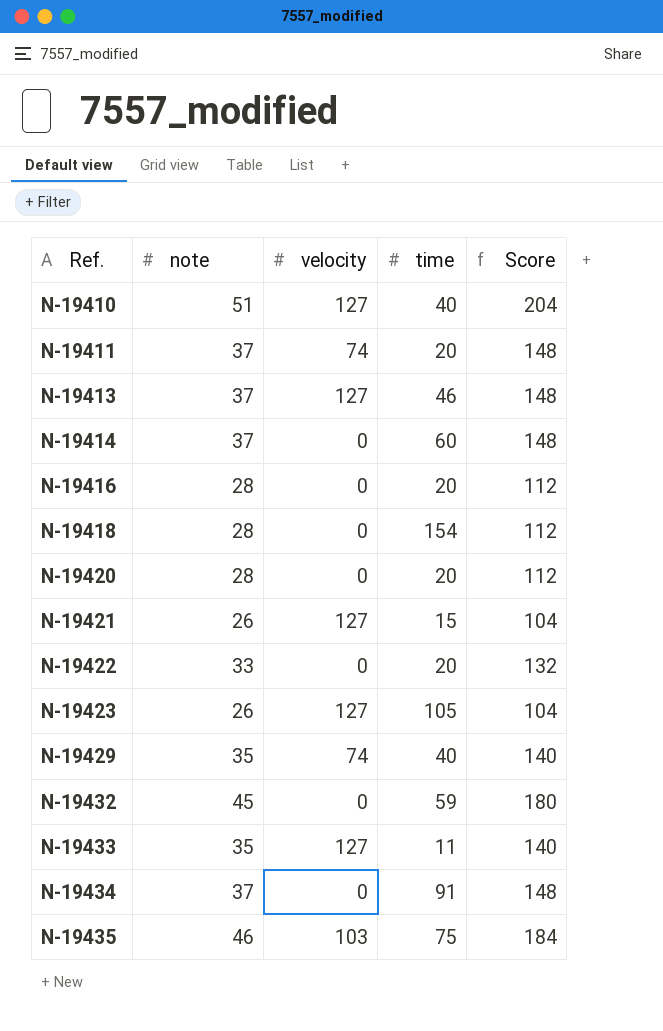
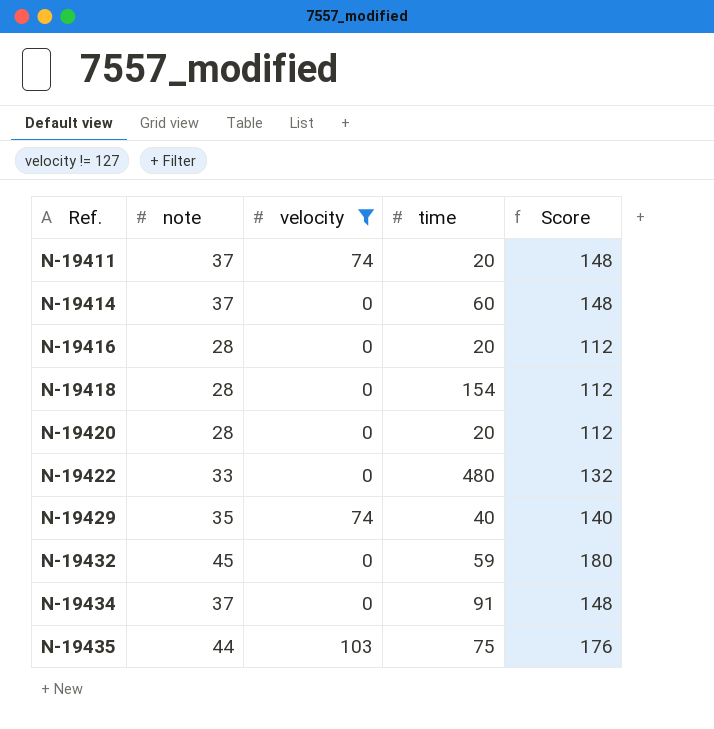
filter: none -> velocity != 127
N-19422 | time: 20 -> 480
N-19435 | note: 46 -> 44
N-19435 | Score: 184 -> 176

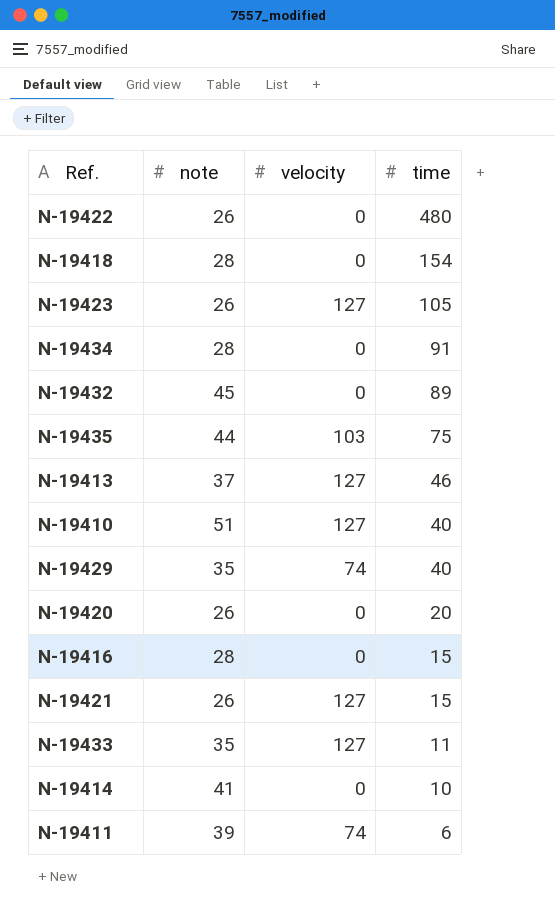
filter: velocity != 127 -> none
row order: Ref. ascending -> time descending
column Score | formula: [note] * 4 -> none
N-19422 | note: 33 -> 26
N-19434 | note: 37 -> 28
N-19432 | time: 59 -> 89
N-19420 | note: 28 -> 26
N-19416 | time: 20 -> 15
N-19414 | note: 37 -> 41
N-19414 | time: 60 -> 10
N-19411 | note: 37 -> 39
N-19411 | time: 20 -> 6

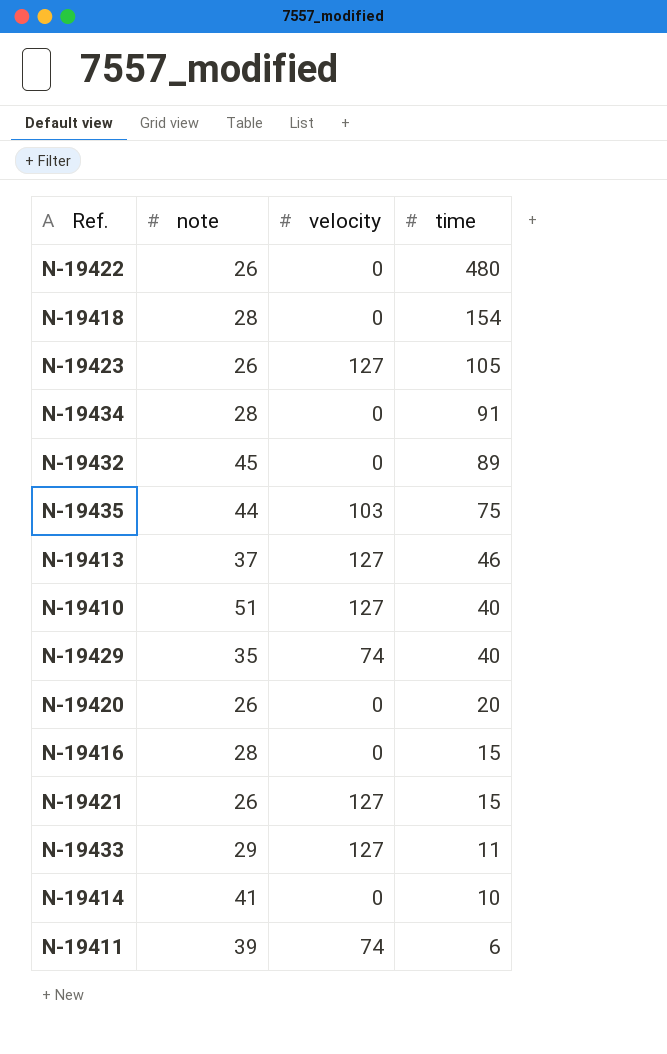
N-19433 | note: 35 -> 29

